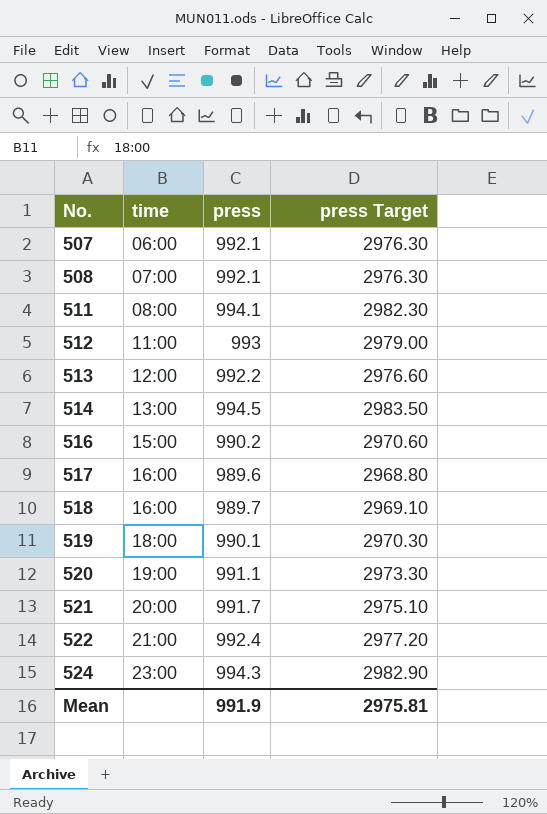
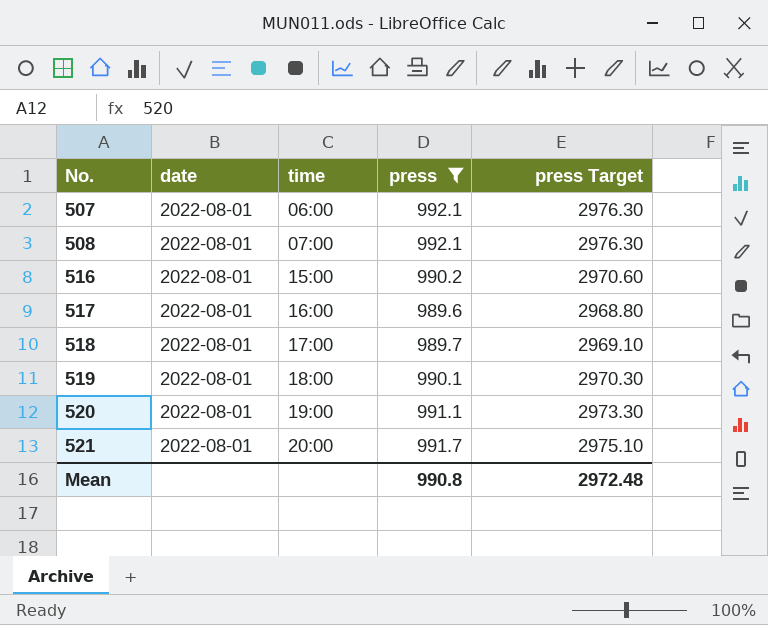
filter: none -> press <= 992.1
column date | position: none -> 2
518 | time: 16:00 -> 17:00
Mean | press: 991.9 -> 990.8
Mean | press Target: 2975.81 -> 2972.48

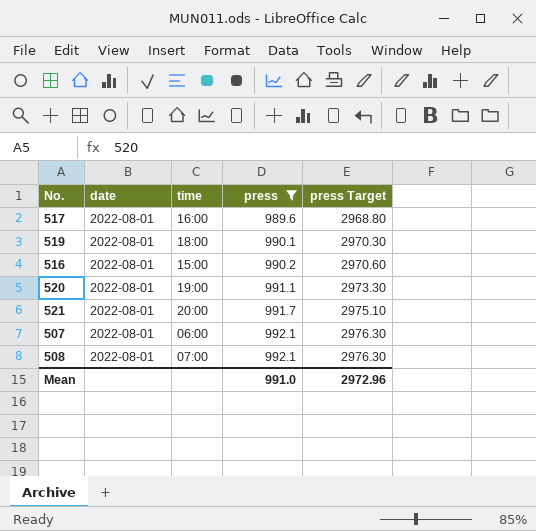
row order: No. ascending -> press ascending
row 518: 2022-08-01 | 17:00 | 989.7 | 2969.10 -> none
Mean | press: 990.8 -> 991.0
Mean | press Target: 2972.48 -> 2972.96

